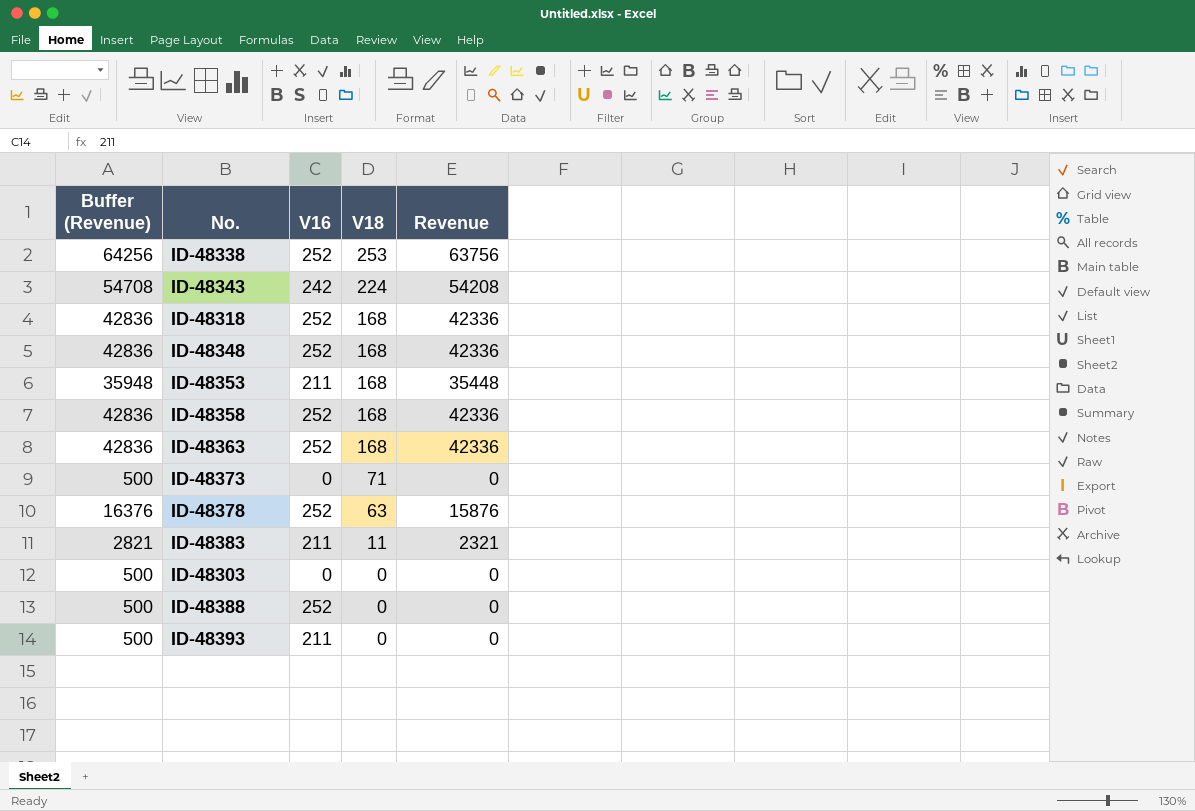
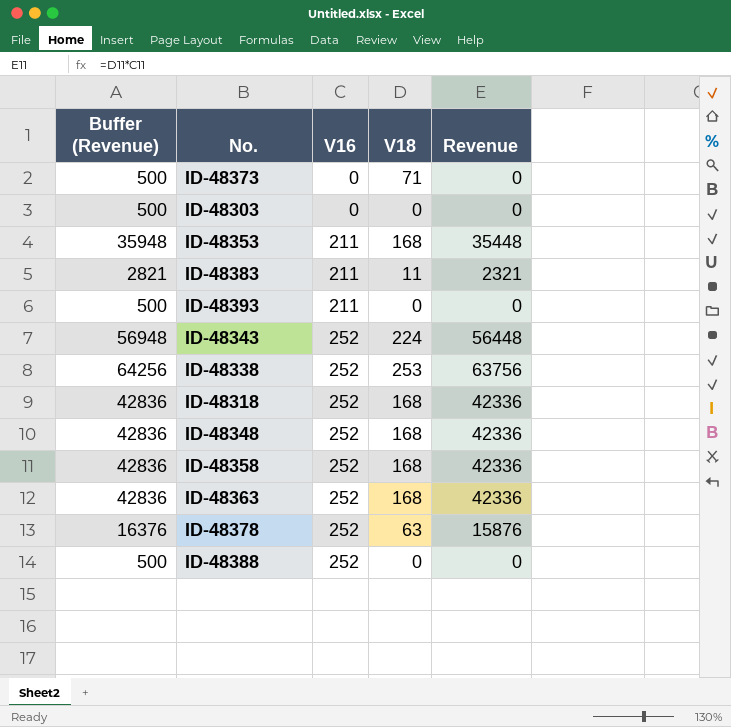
row order: V18 descending -> V16 ascending
ID-48343 | Buffer (Revenue): 54708 -> 56948
ID-48343 | V16: 242 -> 252
ID-48343 | Revenue: 54208 -> 56448

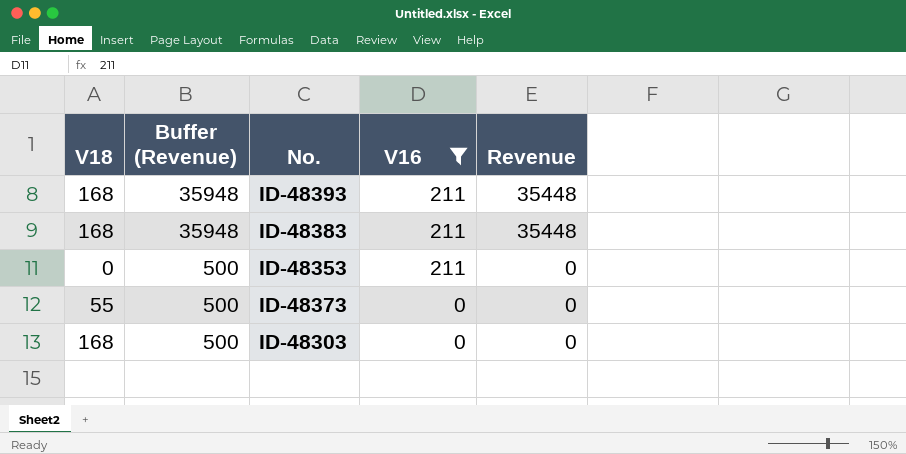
filter: none -> V16 != 252
row order: V16 ascending -> Buffer (Revenue) descending
column V18 | position: 4 -> 1
ID-48393 | V18: 0 -> 168
ID-48393 | Buffer (Revenue): 500 -> 35948
ID-48393 | Revenue: 0 -> 35448
ID-48383 | V18: 11 -> 168
ID-48383 | Buffer (Revenue): 2821 -> 35948
ID-48383 | Revenue: 2321 -> 35448
ID-48353 | V18: 168 -> 0
ID-48353 | Buffer (Revenue): 35948 -> 500
ID-48353 | Revenue: 35448 -> 0
ID-48373 | V18: 71 -> 55
ID-48303 | V18: 0 -> 168

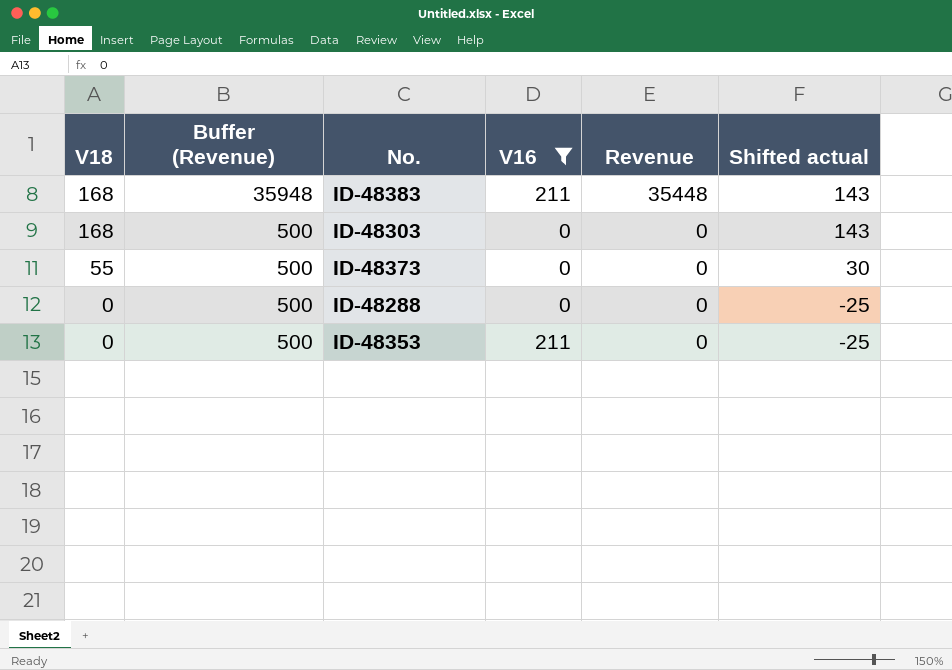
row order: Buffer (Revenue) descending -> V18 descending
column Shifted actual | formula: none -> [V18] - 25
row ID-48393: 168 | 35948 | 211 | 35448 -> none
row ID-48288: none -> 0 | 500 | 0 | 0 | -25

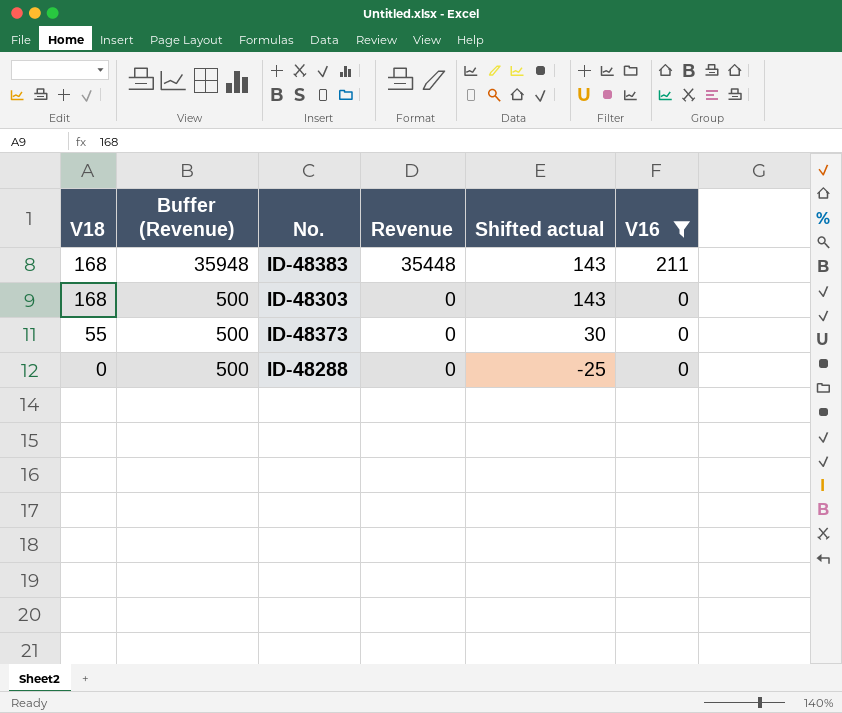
column V16 | position: 4 -> 6
row ID-48353: 0 | 500 | 211 | 0 | -25 -> none

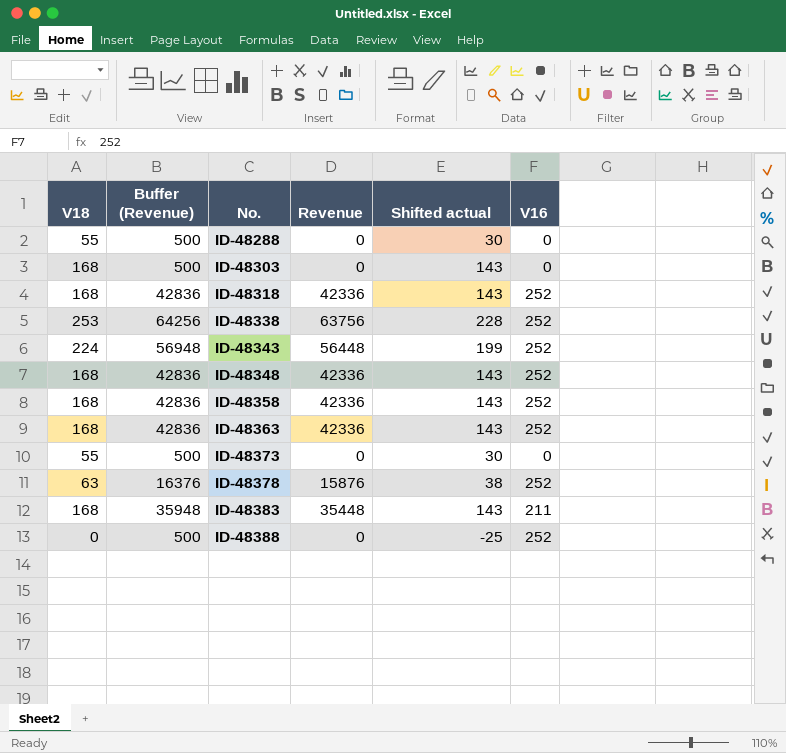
filter: V16 != 252 -> none
row order: V18 descending -> No. ascending
ID-48288 | V18: 0 -> 55
ID-48288 | Shifted actual: -25 -> 30

